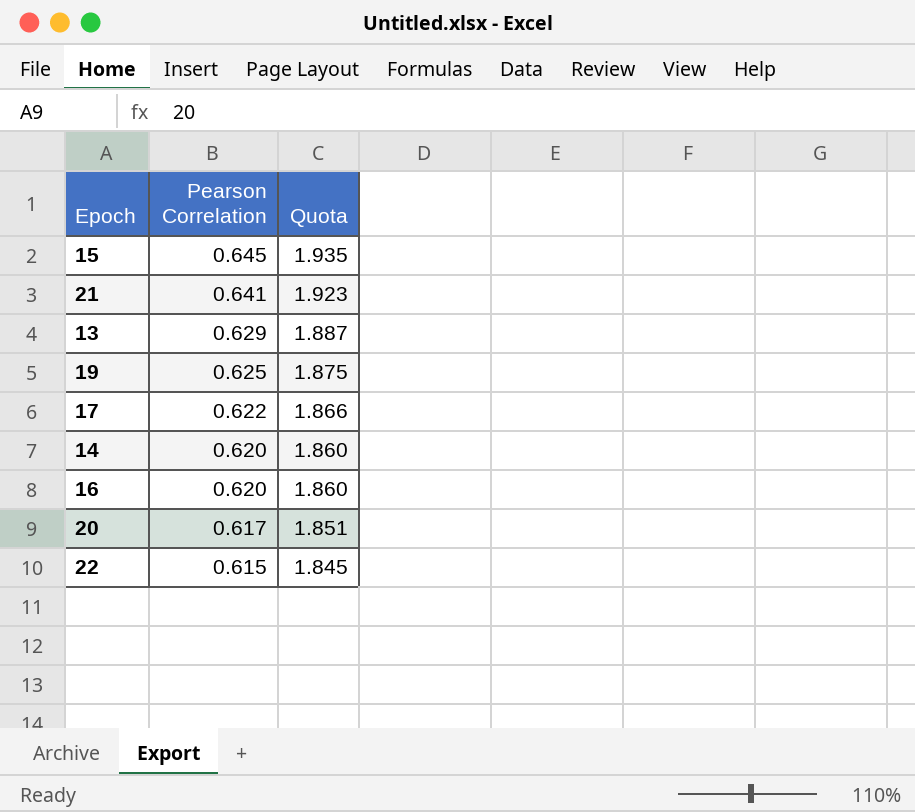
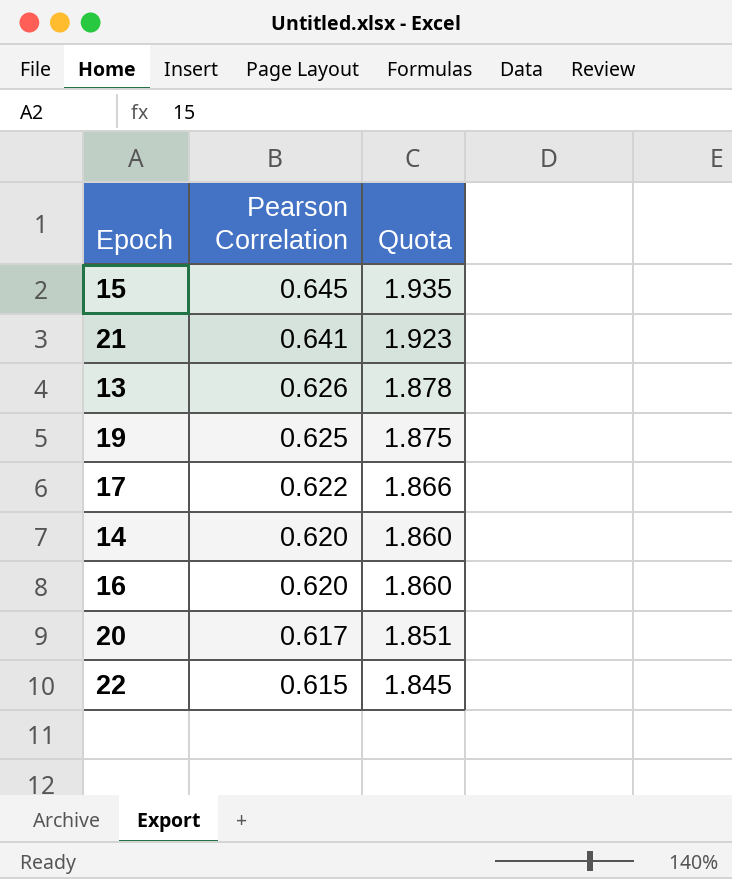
13 | Pearson Correlation: 0.629 -> 0.626
13 | Quota: 1.887 -> 1.878

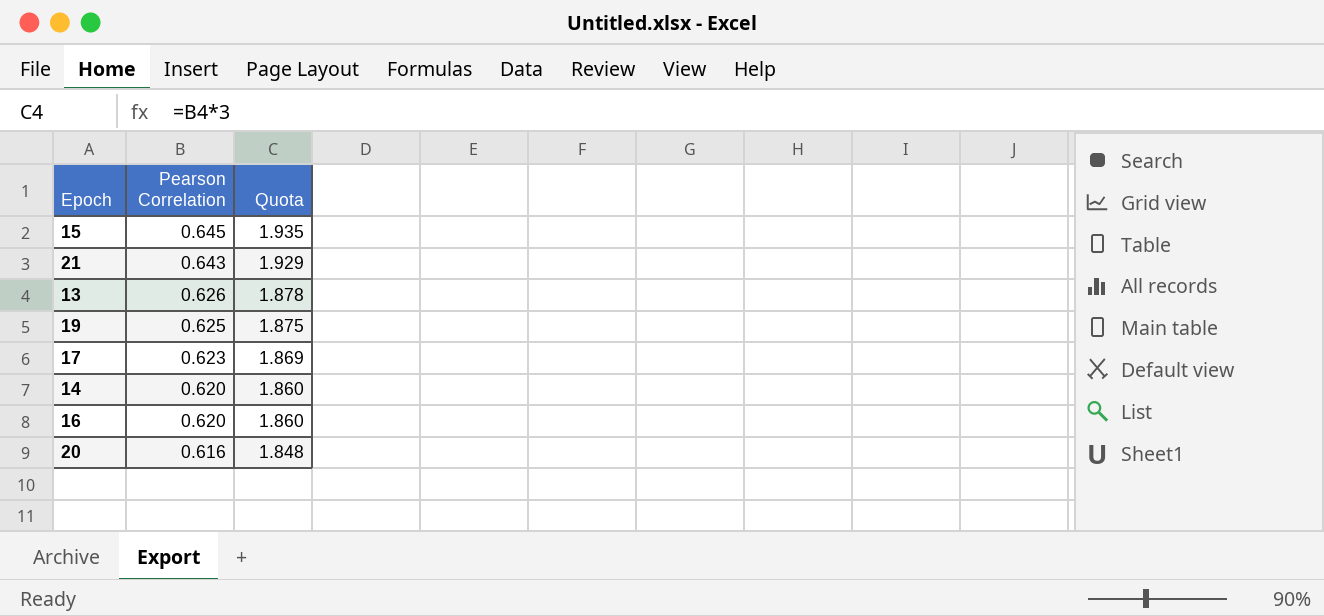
row 22: 0.615 | 1.845 -> none
21 | Pearson Correlation: 0.641 -> 0.643
21 | Quota: 1.923 -> 1.929
17 | Pearson Correlation: 0.622 -> 0.623
17 | Quota: 1.866 -> 1.869
20 | Pearson Correlation: 0.617 -> 0.616
20 | Quota: 1.851 -> 1.848

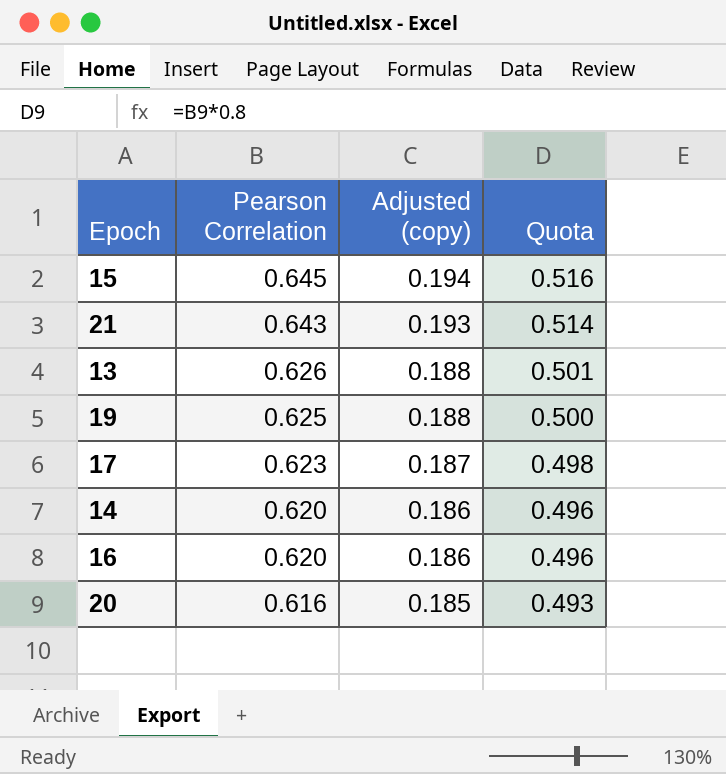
column Adjusted (copy) | formula: none -> [Pearson Correlation] * 0.3
column Quota | formula: [Pearson Correlation] * 3 -> [Pearson Correlation] * 0.8

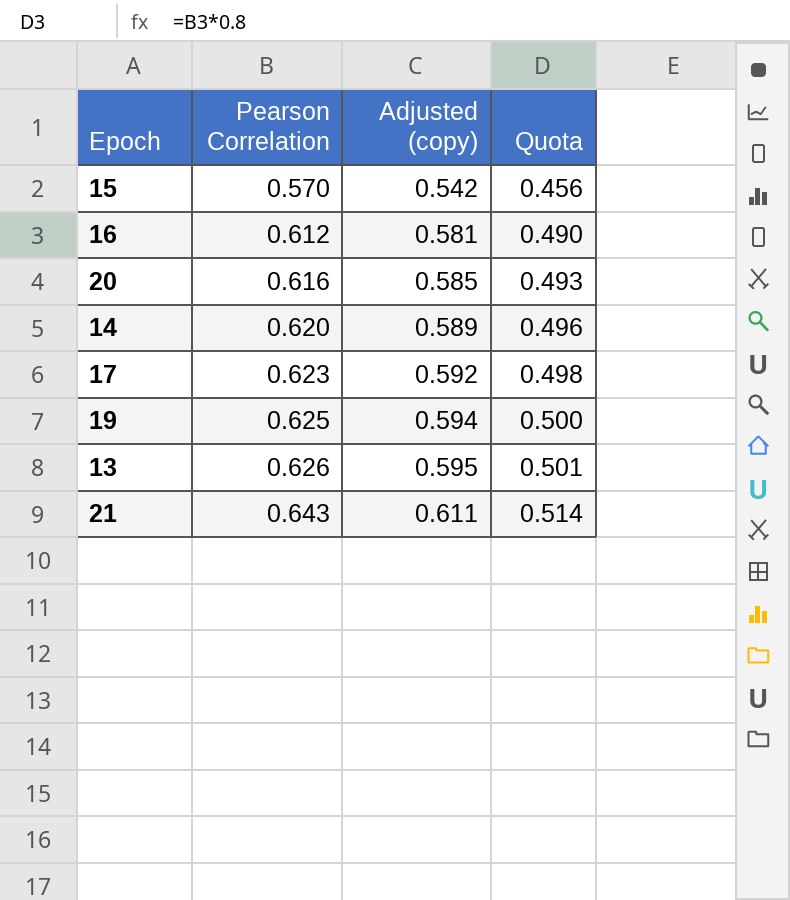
row order: Pearson Correlation descending -> Pearson Correlation ascending
column Adjusted (copy) | formula: [Pearson Correlation] * 0.3 -> [Pearson Correlation] * 0.95
15 | Pearson Correlation: 0.645 -> 0.570
15 | Quota: 0.516 -> 0.456
16 | Pearson Correlation: 0.620 -> 0.612
16 | Quota: 0.496 -> 0.490

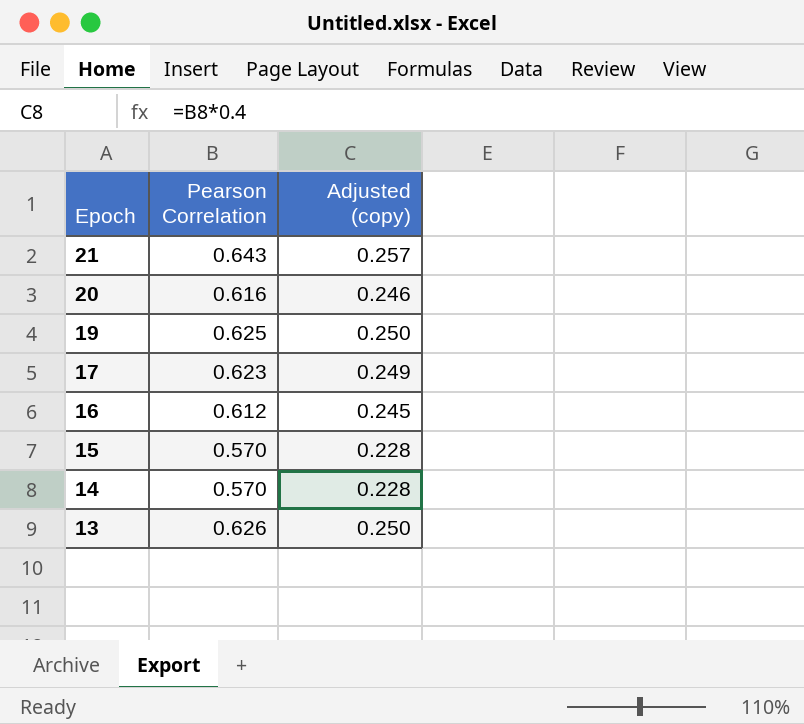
row order: Pearson Correlation ascending -> Epoch descending
column Quota | formula: [Pearson Correlation] * 0.8 -> none
column Adjusted (copy) | formula: [Pearson Correlation] * 0.95 -> [Pearson Correlation] * 0.4
14 | Pearson Correlation: 0.620 -> 0.570

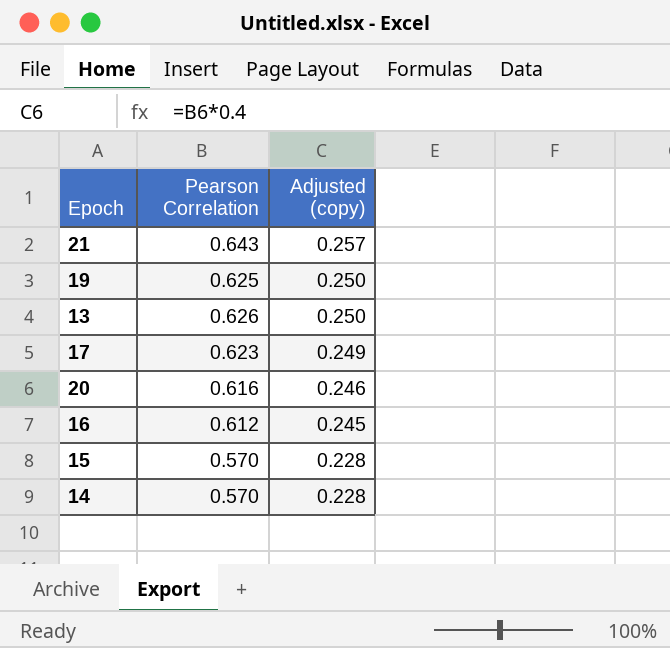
row order: Epoch descending -> Adjusted (copy) descending

